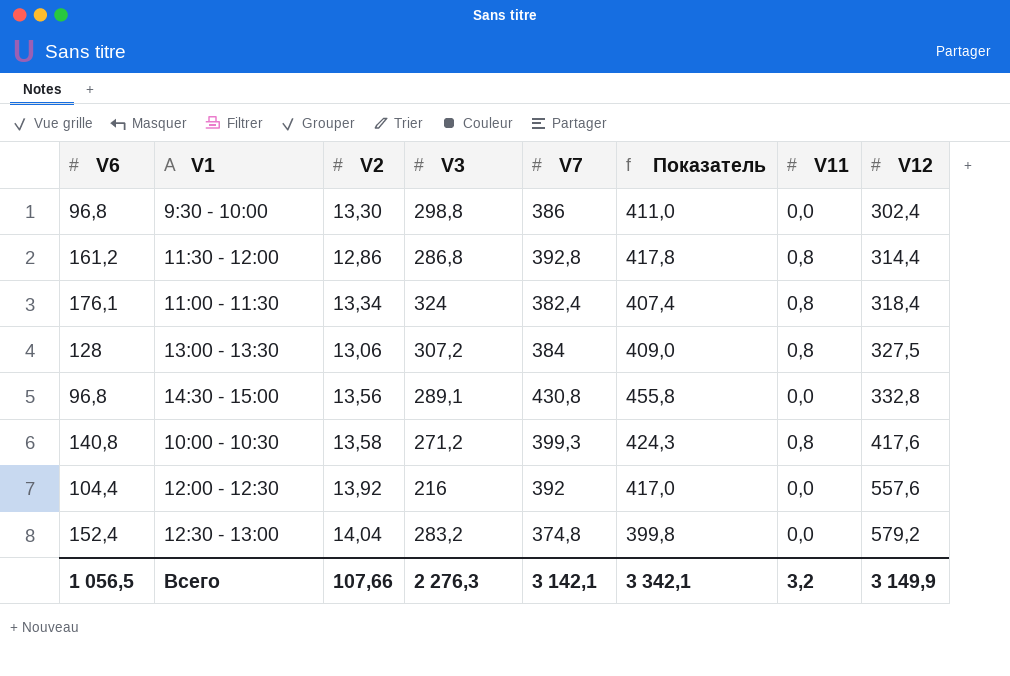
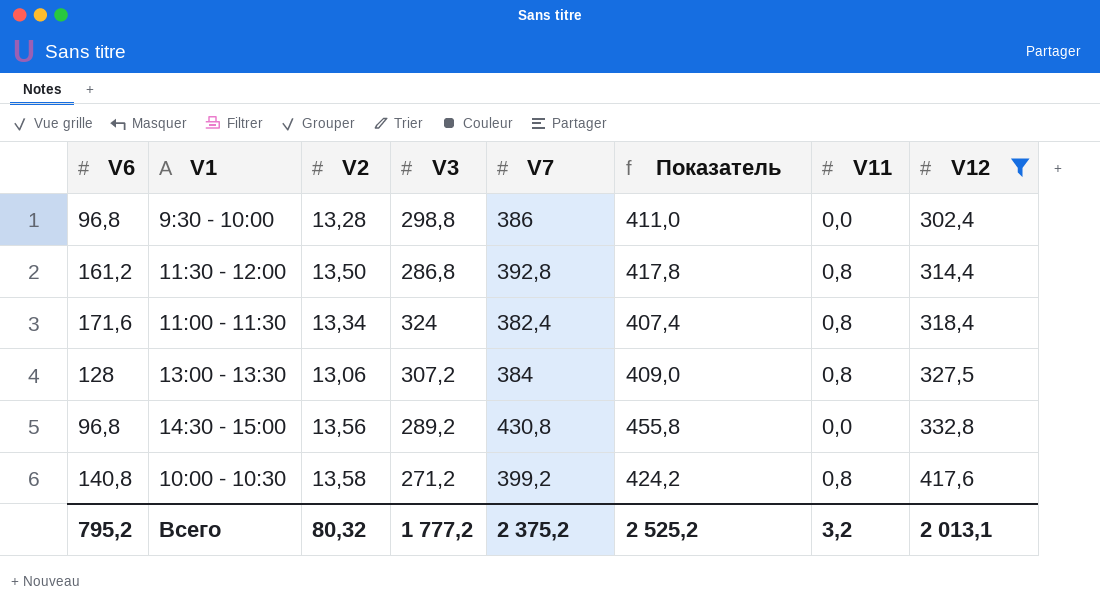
filter: none -> V12 <= 417,6
9:30 - 10:00 | V2: 13,30 -> 13,28
11:30 - 12:00 | V2: 12,86 -> 13,50
11:00 - 11:30 | V6: 176,1 -> 171,6
14:30 - 15:00 | V3: 289,1 -> 289,2
10:00 - 10:30 | V7: 399,3 -> 399,2
10:00 - 10:30 | Показатель: 424,3 -> 424,2
Всего | V6: 1 056,5 -> 795,2
Всего | V2: 107,66 -> 80,32
Всего | V3: 2 276,3 -> 1 777,2
Всего | V7: 3 142,1 -> 2 375,2
Всего | Показатель: 3 342,1 -> 2 525,2
Всего | V12: 3 149,9 -> 2 013,1

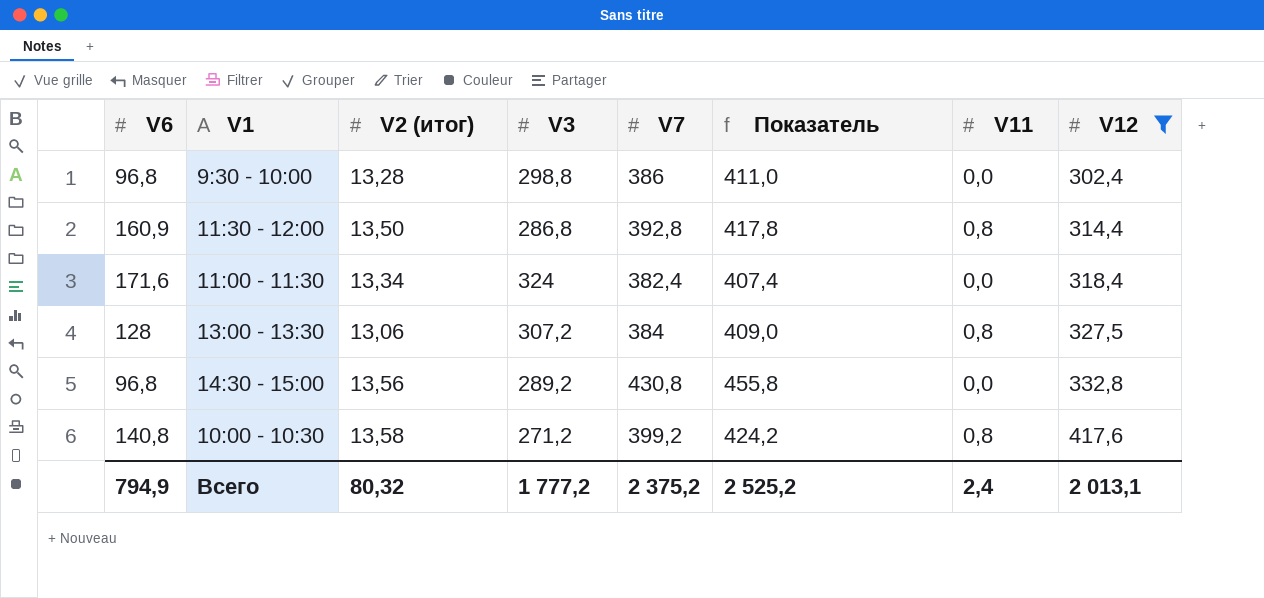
column name: V2 -> V2 (итог)
11:30 - 12:00 | V6: 161,2 -> 160,9
11:00 - 11:30 | V11: 0,8 -> 0,0
Всего | V6: 795,2 -> 794,9
Всего | V11: 3,2 -> 2,4

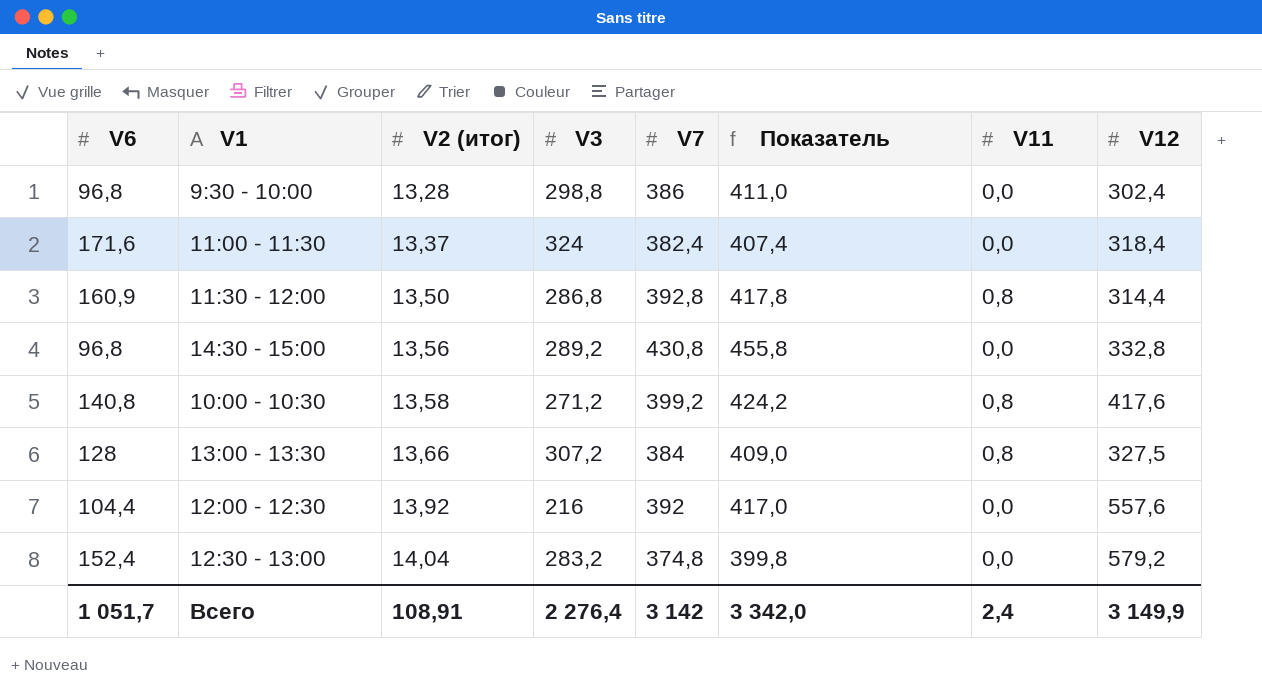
filter: V12 <= 417,6 -> none
row order: V12 ascending -> V2 (итог) ascending
11:00 - 11:30 | V2 (итог): 13,34 -> 13,37
13:00 - 13:30 | V2 (итог): 13,06 -> 13,66
Всего | V6: 794,9 -> 1 051,7
Всего | V2 (итог): 80,32 -> 108,91
Всего | V3: 1 777,2 -> 2 276,4
Всего | V7: 2 375,2 -> 3 142
Всего | Показатель: 2 525,2 -> 3 342,0
Всего | V12: 2 013,1 -> 3 149,9

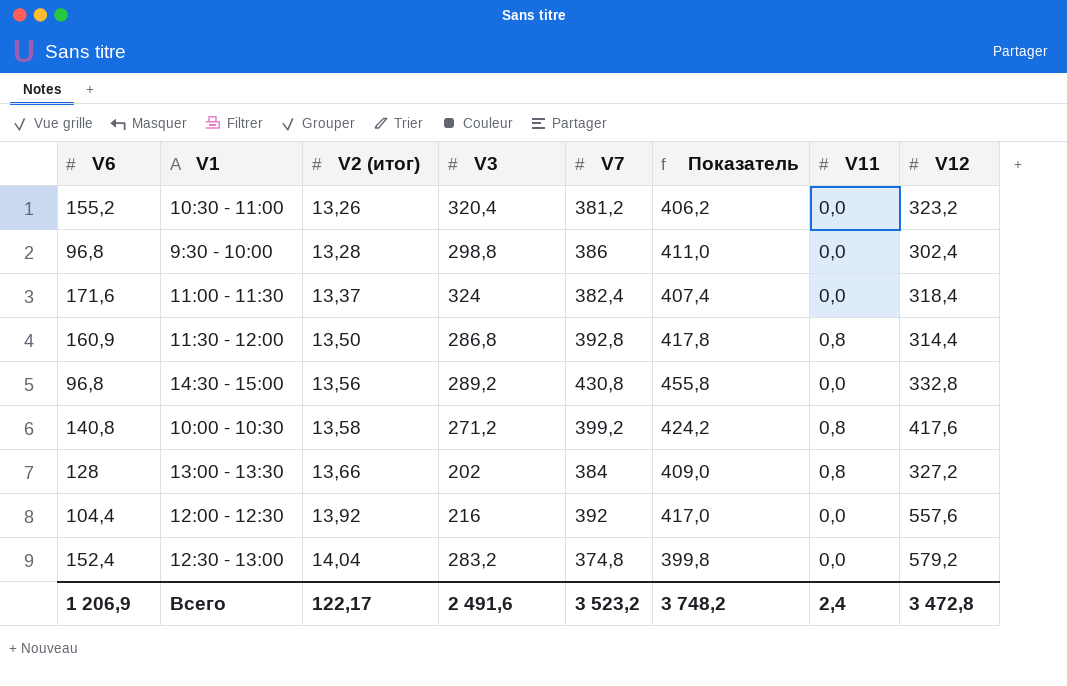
row 10:30 - 11:00: none -> 155,2 | 13,26 | 320,4 | 381,2 | 406,2 | 0,0 | 323,2
13:00 - 13:30 | V3: 307,2 -> 202
13:00 - 13:30 | V12: 327,5 -> 327,2
Всего | V6: 1 051,7 -> 1 206,9
Всего | V2 (итог): 108,91 -> 122,17
Всего | V3: 2 276,4 -> 2 491,6
Всего | V7: 3 142 -> 3 523,2
Всего | Показатель: 3 342,0 -> 3 748,2
Всего | V12: 3 149,9 -> 3 472,8

